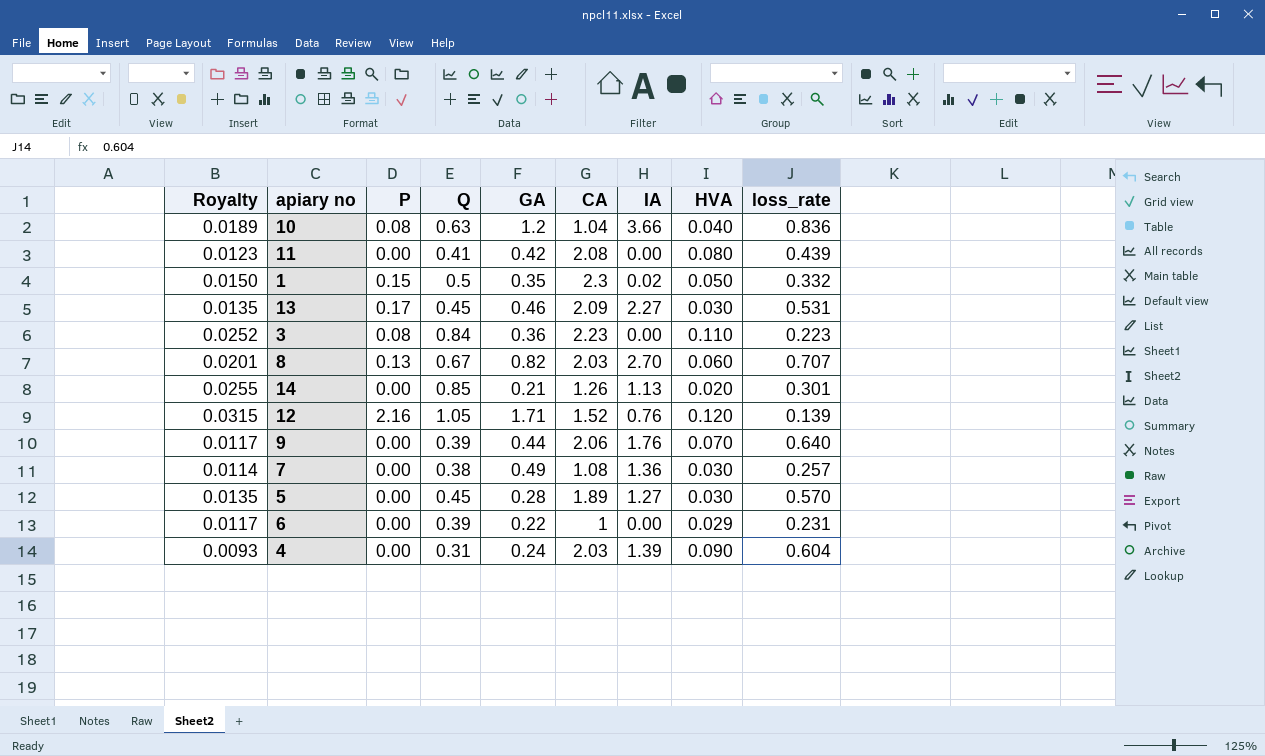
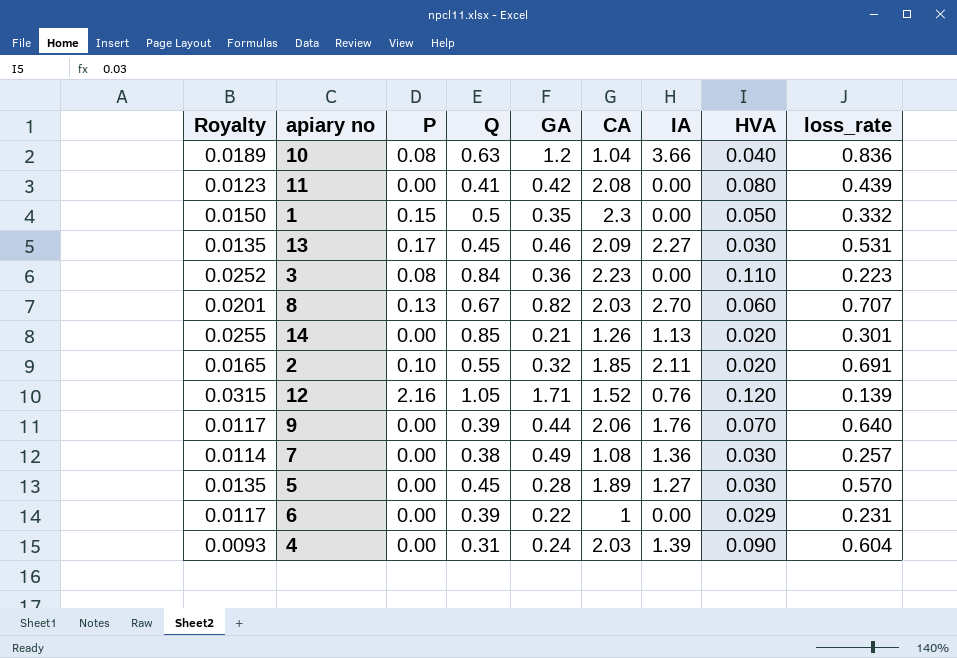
1 | IA: 0.02 -> 0.00
row 2: none -> 0.0165 | 0.10 | 0.55 | 0.32 | 1.85 | 2.11 | 0.020 | 0.691

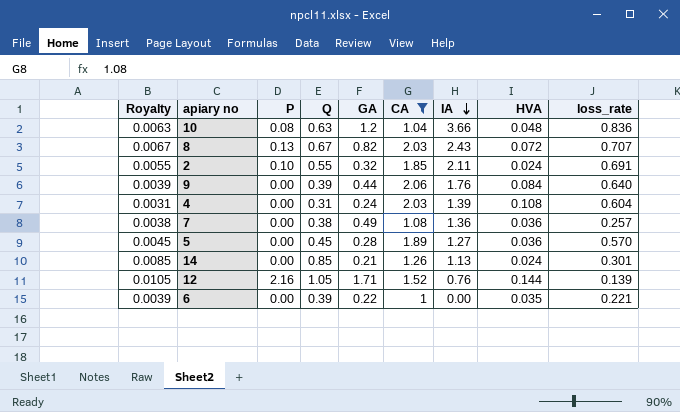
filter: none -> CA <= 2.06
row order: none -> IA descending
column Royalty | formula: [Q] * 0.03 -> [Q] * 0.01
10 | HVA: 0.040 -> 0.048
8 | IA: 2.70 -> 2.43
8 | HVA: 0.060 -> 0.072
2 | HVA: 0.020 -> 0.024
9 | HVA: 0.070 -> 0.084
4 | HVA: 0.090 -> 0.108
7 | HVA: 0.030 -> 0.036
5 | HVA: 0.030 -> 0.036
14 | HVA: 0.020 -> 0.024
12 | HVA: 0.120 -> 0.144
6 | HVA: 0.029 -> 0.035
6 | loss_rate: 0.231 -> 0.221

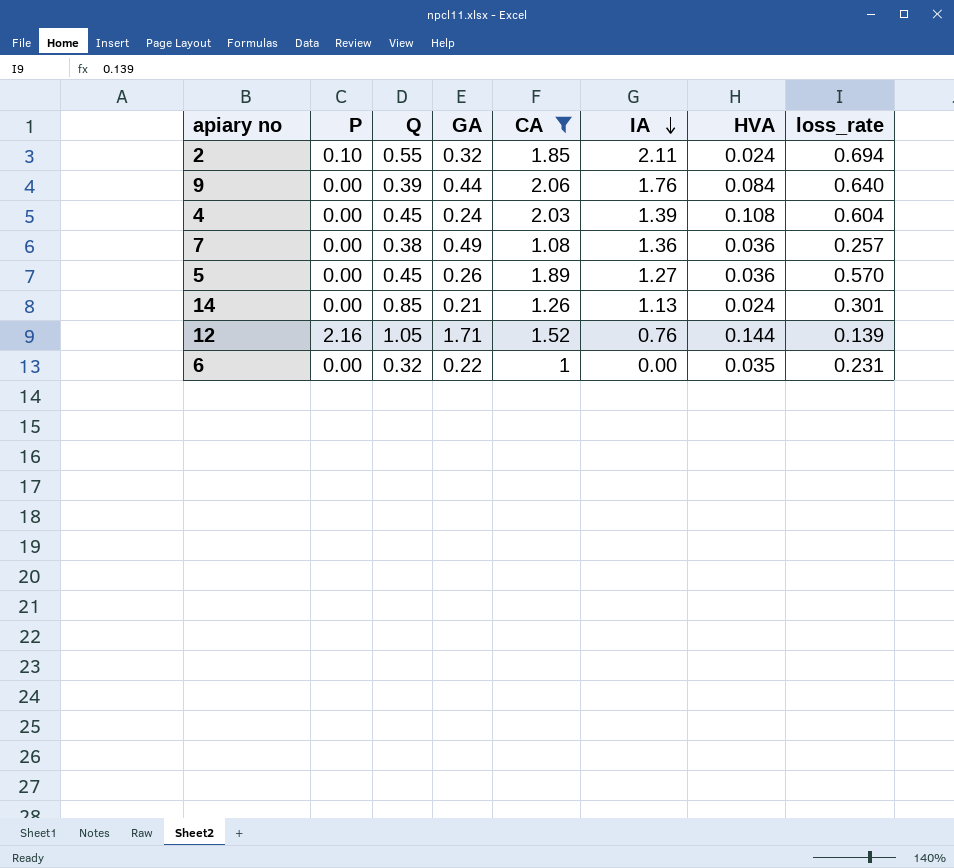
column Royalty | formula: [Q] * 0.01 -> none
row 10: 0.0063 | 0.08 | 0.63 | 1.2 | 1.04 | 3.66 | 0.048 | 0.836 -> none
row 8: 0.0067 | 0.13 | 0.67 | 0.82 | 2.03 | 2.43 | 0.072 | 0.707 -> none
2 | loss_rate: 0.691 -> 0.694
4 | Q: 0.31 -> 0.45
5 | GA: 0.28 -> 0.26
6 | Q: 0.39 -> 0.32
6 | loss_rate: 0.221 -> 0.231

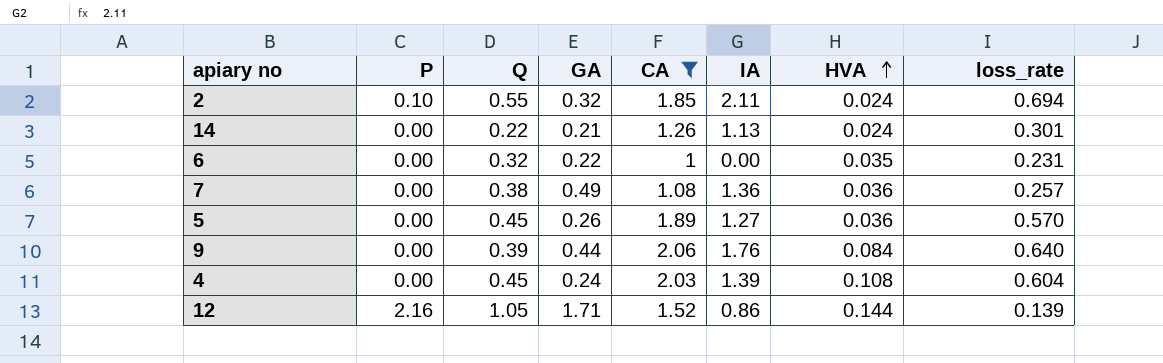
row order: IA descending -> HVA ascending
14 | Q: 0.85 -> 0.22
12 | IA: 0.76 -> 0.86

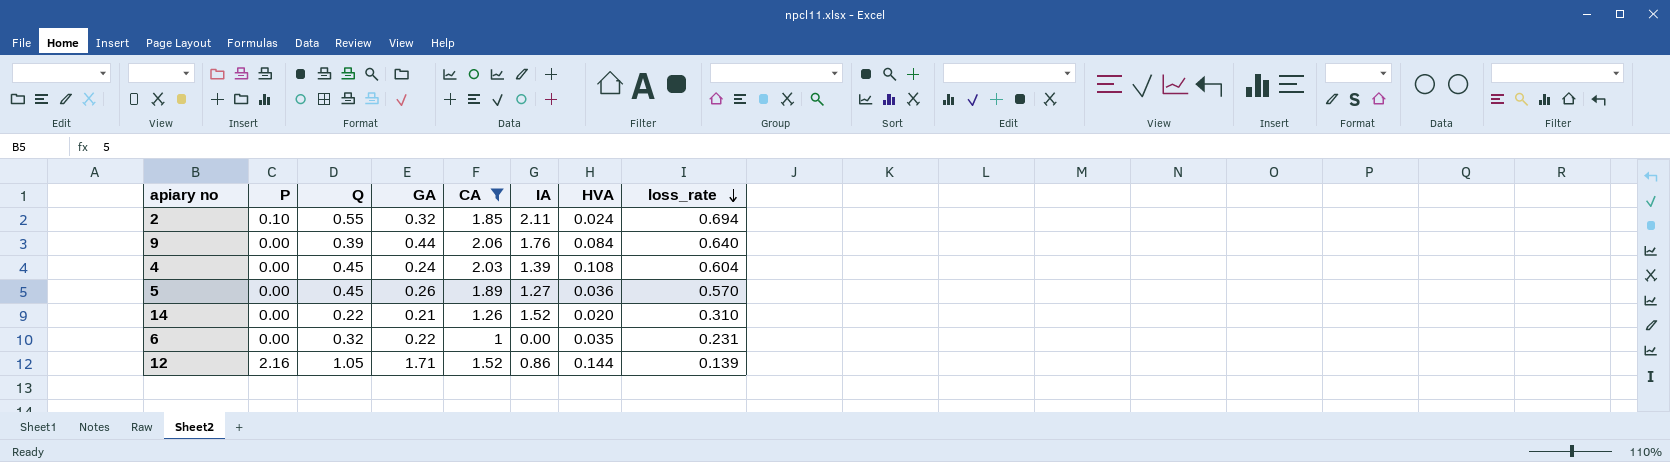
row order: HVA ascending -> loss_rate descending
row 7: 0.00 | 0.38 | 0.49 | 1.08 | 1.36 | 0.036 | 0.257 -> none
14 | IA: 1.13 -> 1.52
14 | HVA: 0.024 -> 0.020
14 | loss_rate: 0.301 -> 0.310

